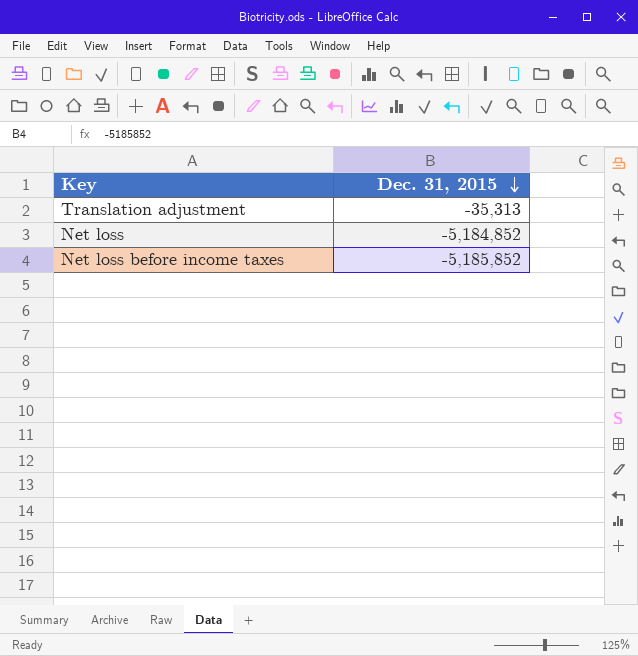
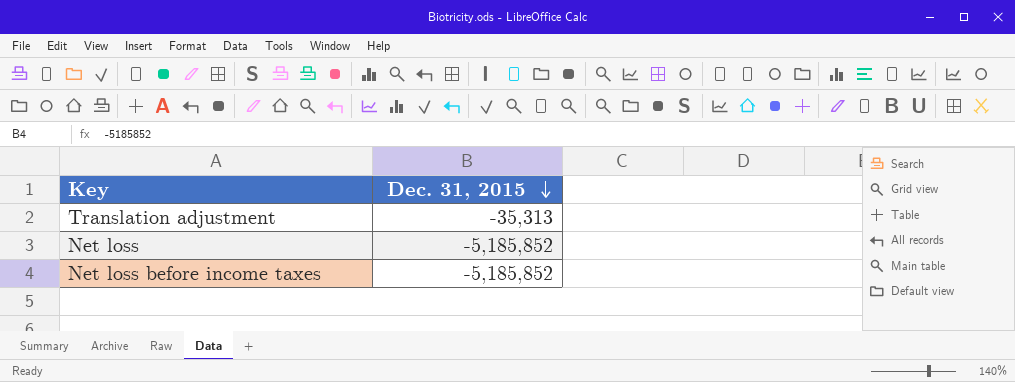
Net loss | Dec. 31, 2015: -5,184,852 -> -5,185,852

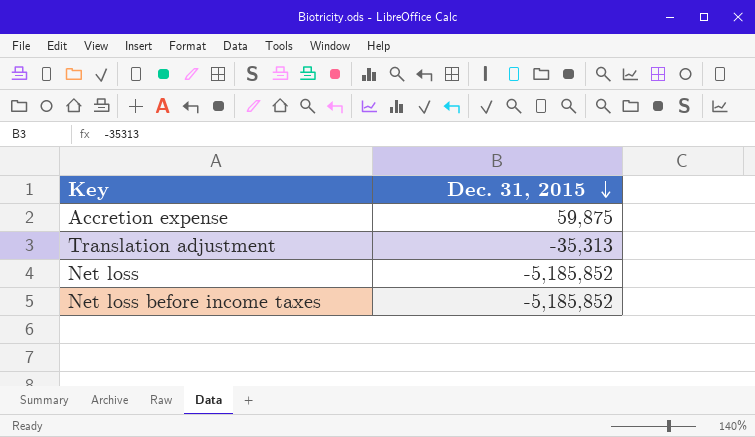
row Accretion expense: none -> 59,875

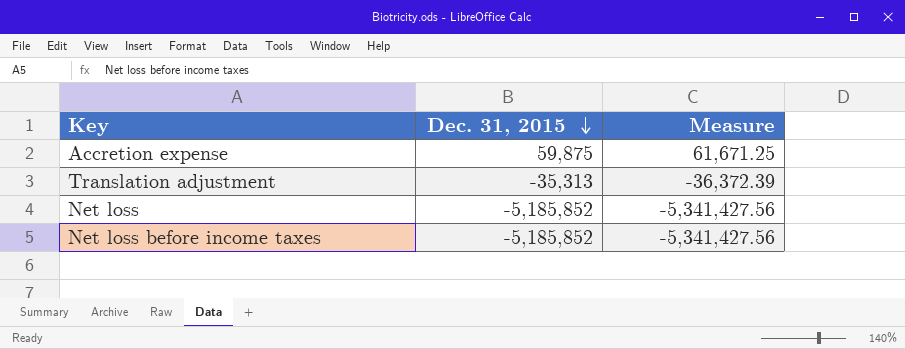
column Measure | formula: none -> [Dec. 31, 2015] * 1.03

